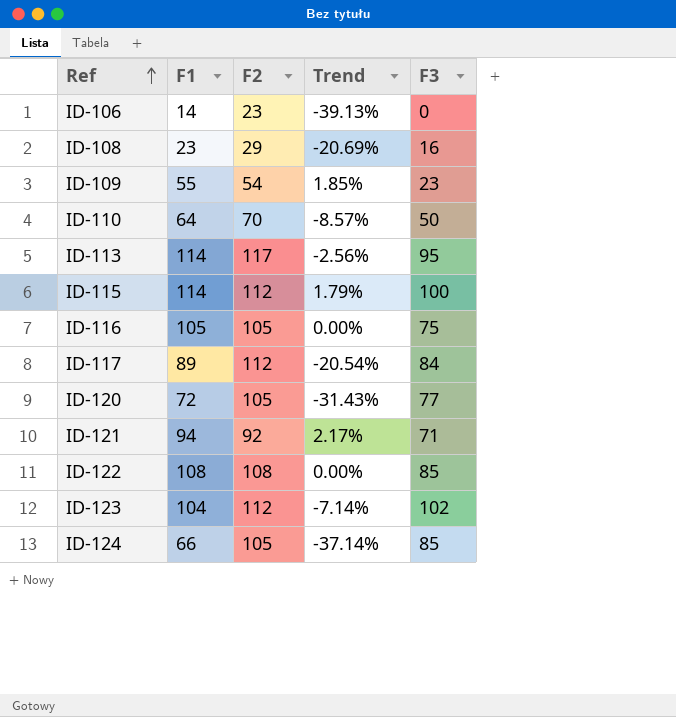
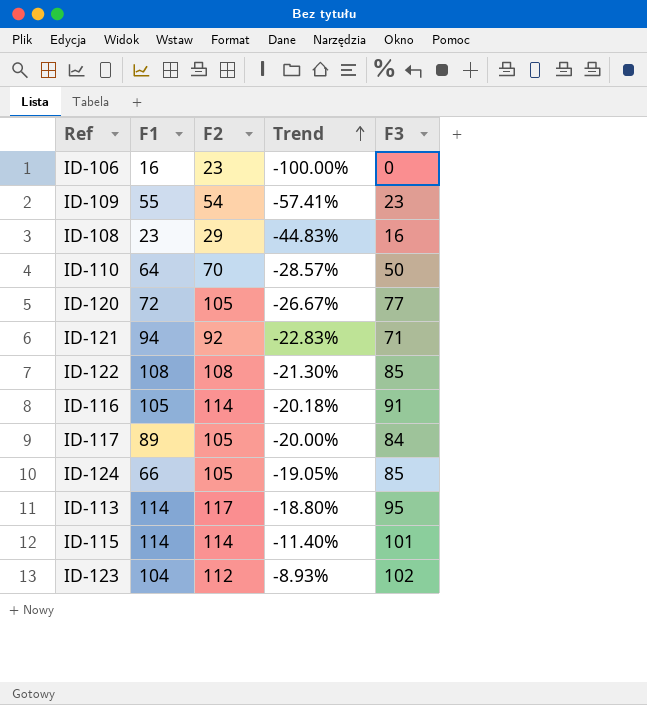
row order: Ref ascending -> Trend ascending
column Trend | formula: ([F1] - [F2]) / [F2] -> ([F3] - [F2]) / [F2]
ID-106 | F1: 14 -> 16
ID-116 | F2: 105 -> 114
ID-116 | F3: 75 -> 91
ID-117 | F2: 112 -> 105
ID-115 | F2: 112 -> 114
ID-115 | F3: 100 -> 101

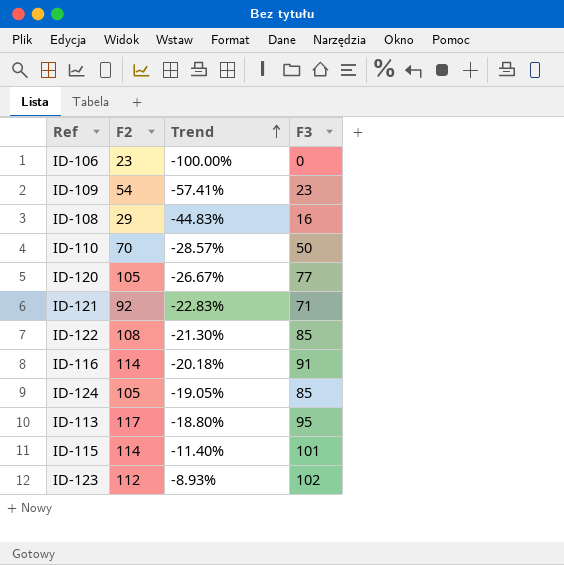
column F1 | position: 2 -> none
row ID-117: 89 | 105 | -20.00% | 84 -> none

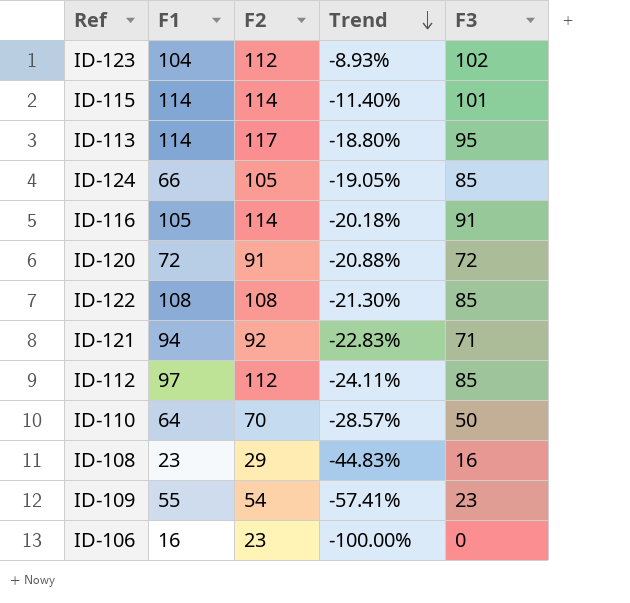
row order: Trend ascending -> Trend descending
column F1 | position: none -> 2
ID-120 | F2: 105 -> 91
ID-120 | Trend: -26.67% -> -20.88%
ID-120 | F3: 77 -> 72
row ID-112: none -> 97 | 112 | -24.11% | 85

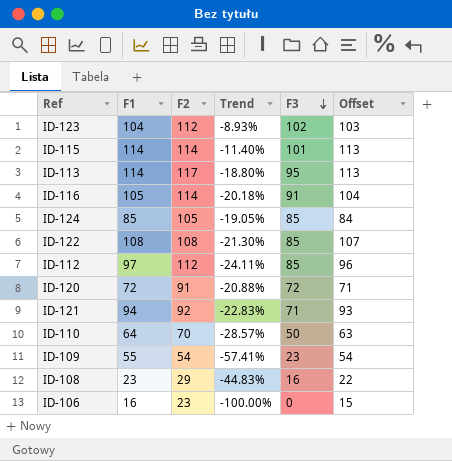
row order: Trend descending -> F3 descending
column Offset | formula: none -> [F1] - 1
ID-124 | F1: 66 -> 85

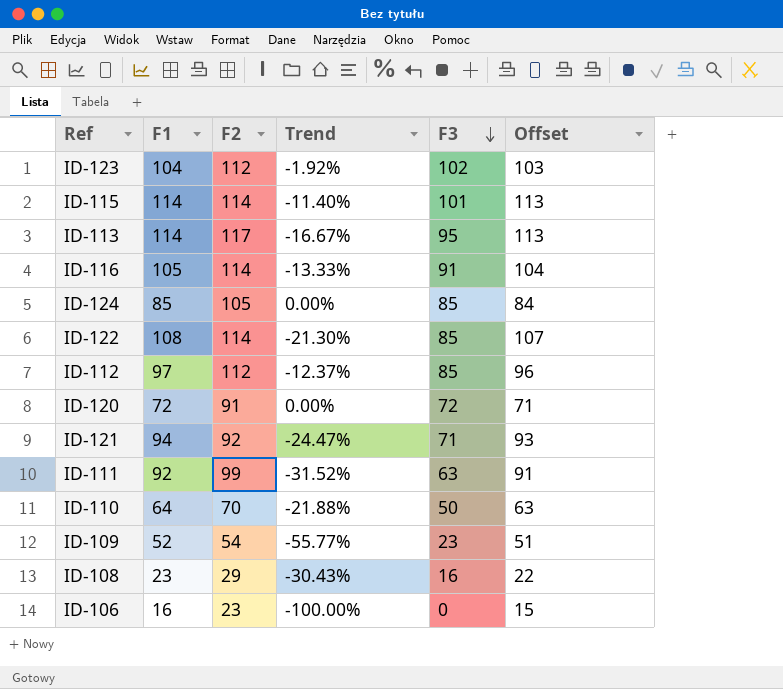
column Trend | formula: ([F3] - [F2]) / [F2] -> ([F3] - [F1]) / [F1]
ID-122 | F2: 108 -> 114
row ID-111: none -> 92 | 99 | -31.52% | 63 | 91
ID-109 | F1: 55 -> 52
ID-109 | Offset: 54 -> 51

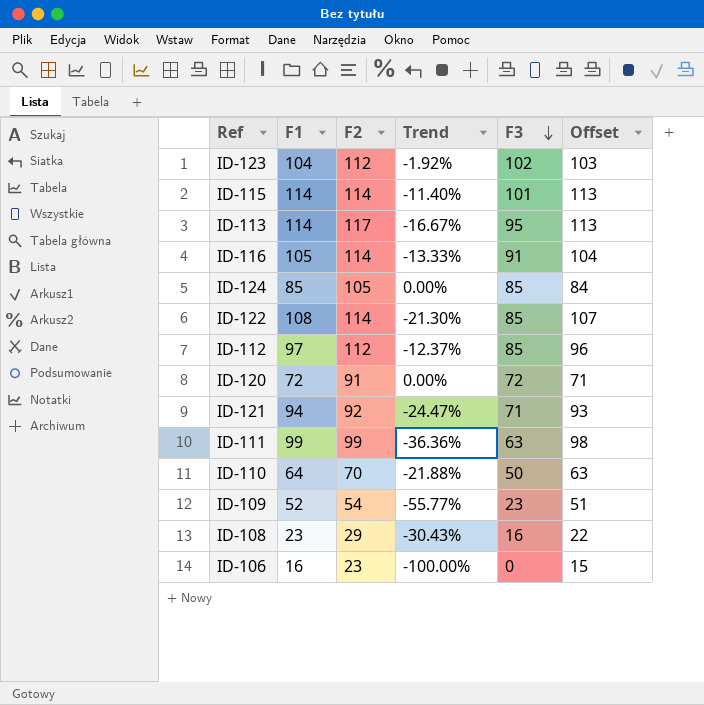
ID-111 | F1: 92 -> 99
ID-111 | Trend: -31.52% -> -36.36%
ID-111 | Offset: 91 -> 98

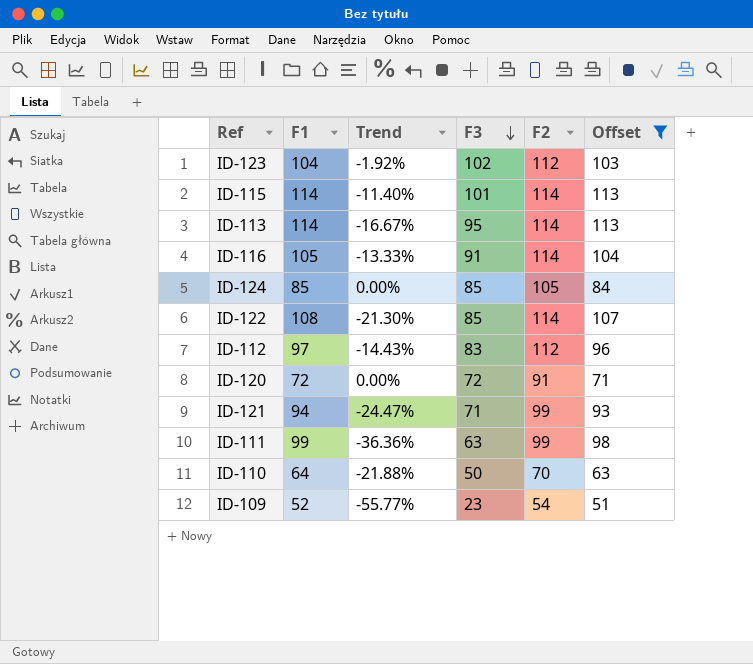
filter: none -> Offset >= 51
column F2 | position: 3 -> 5
ID-113 | F2: 117 -> 114
ID-112 | Trend: -12.37% -> -14.43%
ID-112 | F3: 85 -> 83
ID-121 | F2: 92 -> 99

